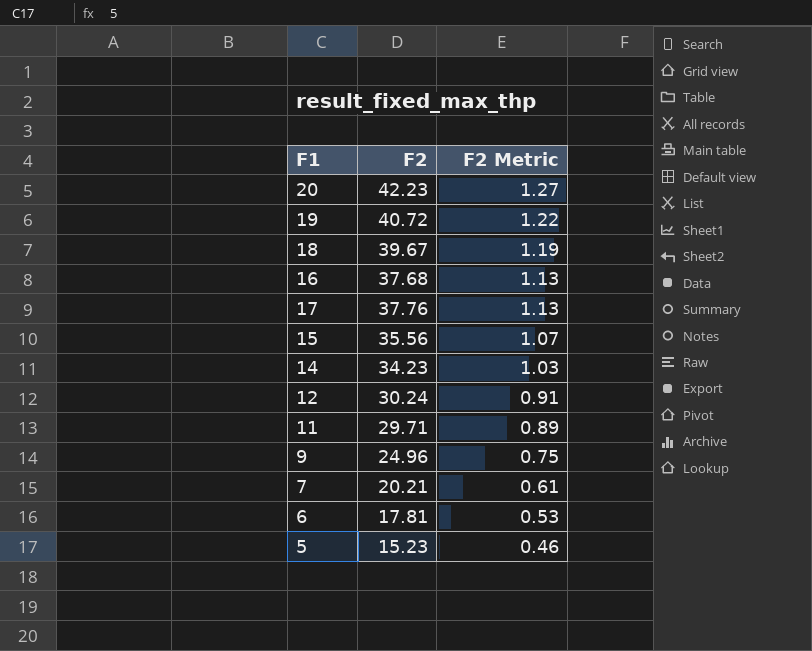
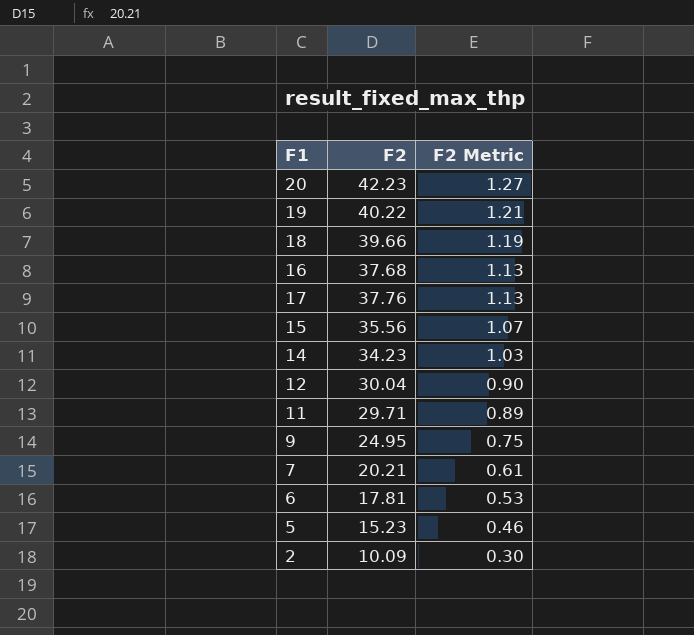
19 | F2: 40.72 -> 40.22
19 | F2 Metric: 1.22 -> 1.21
18 | F2: 39.67 -> 39.66
12 | F2: 30.24 -> 30.04
12 | F2 Metric: 0.91 -> 0.90
9 | F2: 24.96 -> 24.95
row 2: none -> 10.09 | 0.30

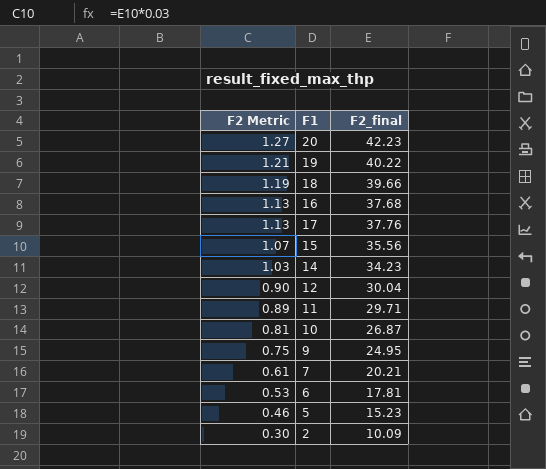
column F2 Metric | position: 3 -> 1
column name: F2 -> F2_final
row 10: none -> 0.81 | 26.87

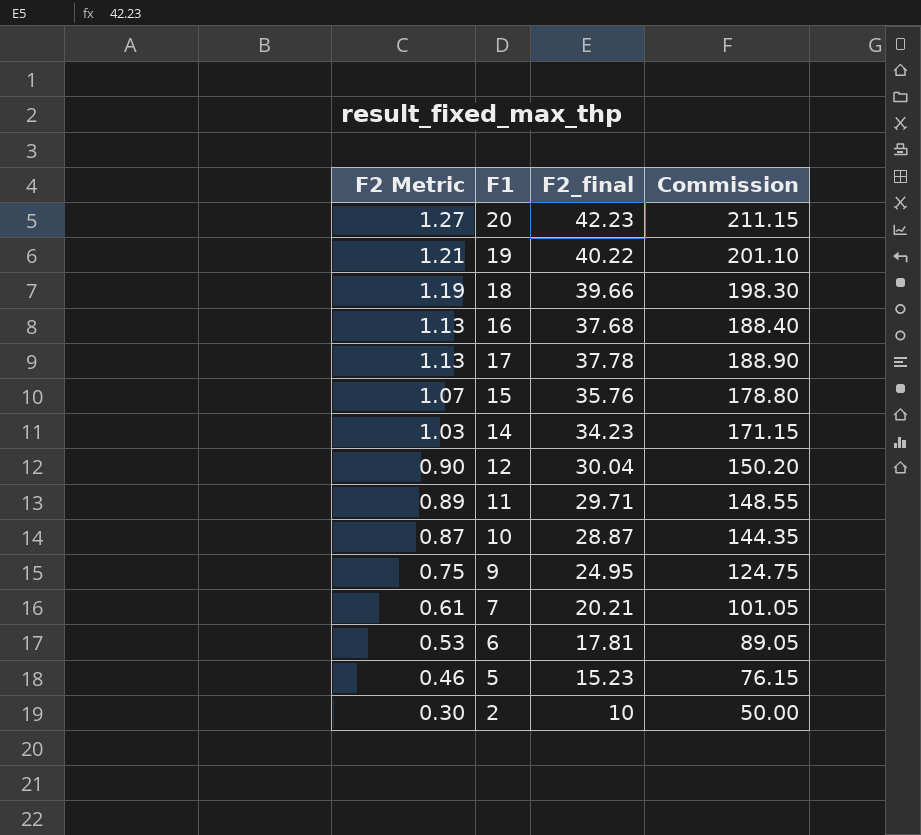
column Commission | formula: none -> [F2_final] * 5
17 | F2_final: 37.76 -> 37.78
15 | F2_final: 35.56 -> 35.76
10 | F2 Metric: 0.81 -> 0.87
10 | F2_final: 26.87 -> 28.87
2 | F2_final: 10.09 -> 10

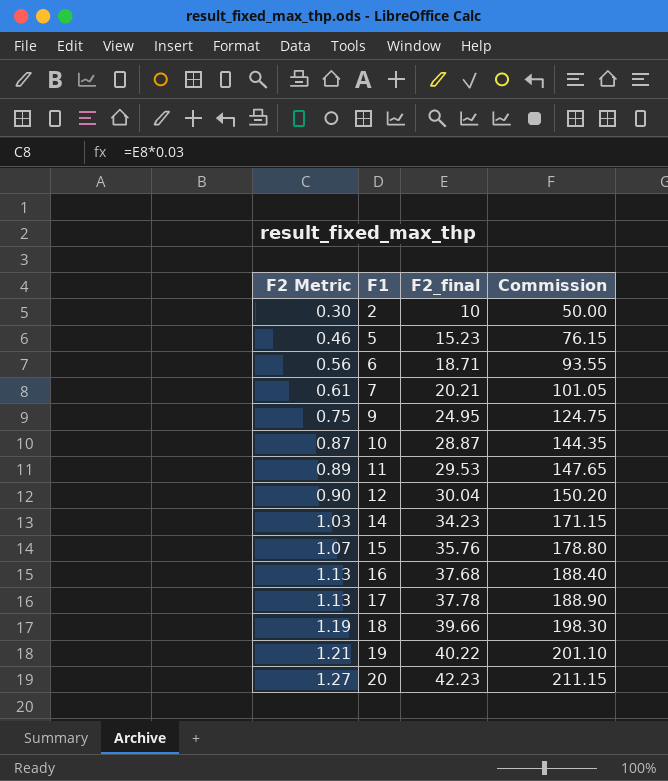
row order: F2 Metric descending -> F2 Metric ascending
6 | F2 Metric: 0.53 -> 0.56
6 | F2_final: 17.81 -> 18.71
6 | Commission: 89.05 -> 93.55
11 | F2_final: 29.71 -> 29.53
11 | Commission: 148.55 -> 147.65

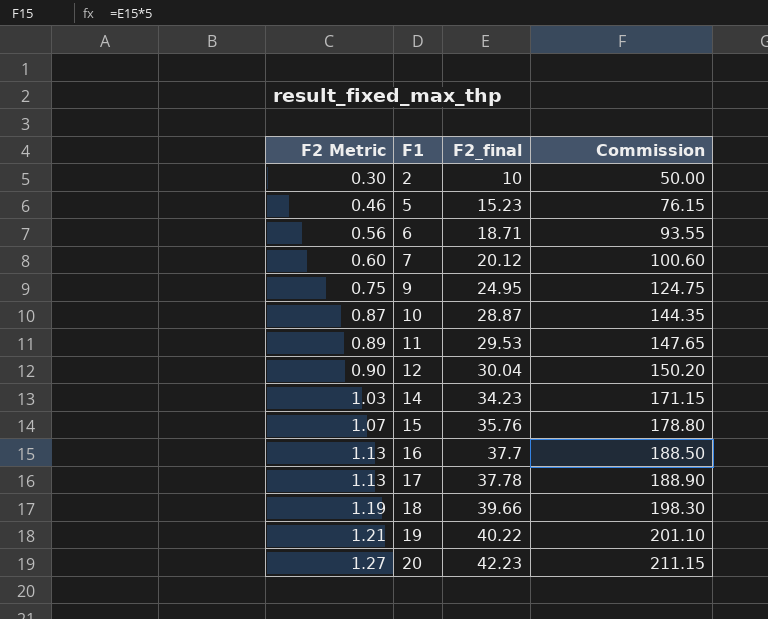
7 | F2 Metric: 0.61 -> 0.60
7 | F2_final: 20.21 -> 20.12
7 | Commission: 101.05 -> 100.60
16 | F2_final: 37.68 -> 37.7
16 | Commission: 188.40 -> 188.50

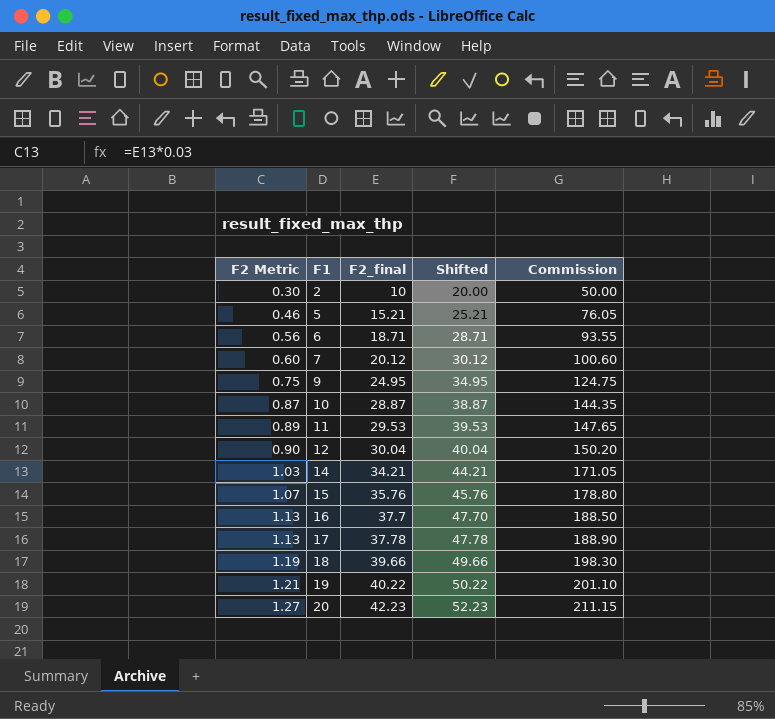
column Shifted | formula: none -> [F2_final] + 10
5 | F2_final: 15.23 -> 15.21
5 | Commission: 76.15 -> 76.05
14 | F2_final: 34.23 -> 34.21
14 | Commission: 171.15 -> 171.05

